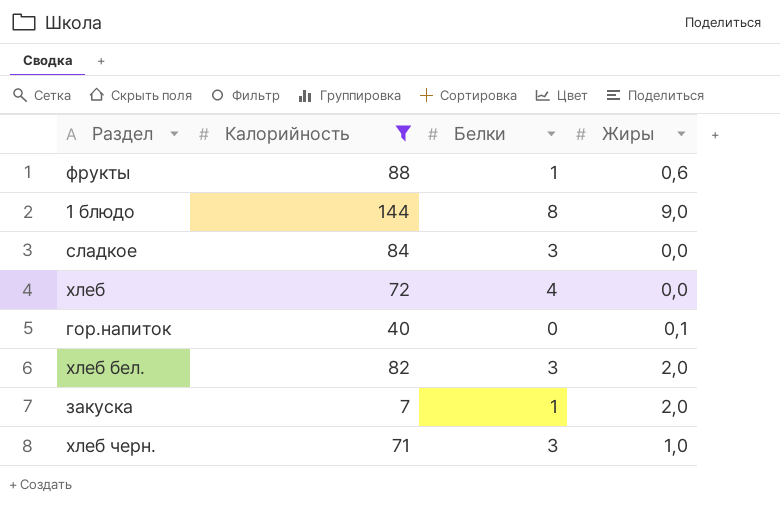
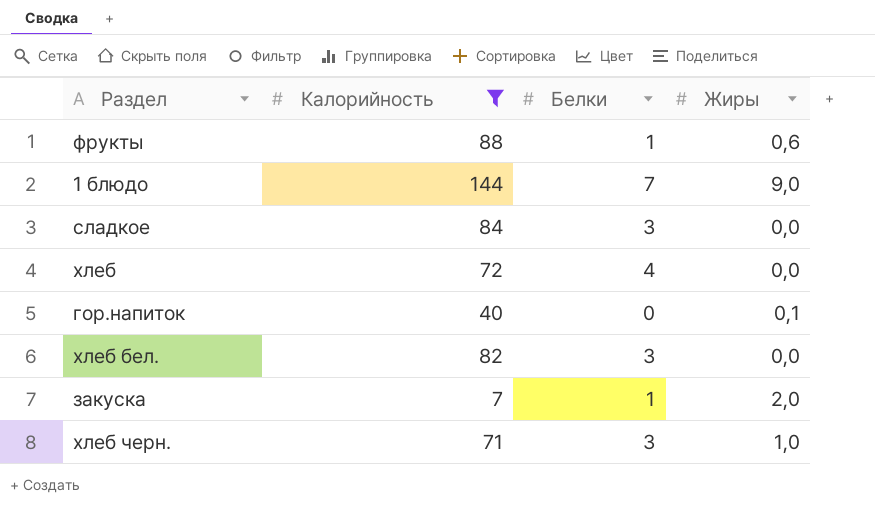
1 блюдо | Белки: 8 -> 7
хлеб бел. | Жиры: 2,0 -> 0,0

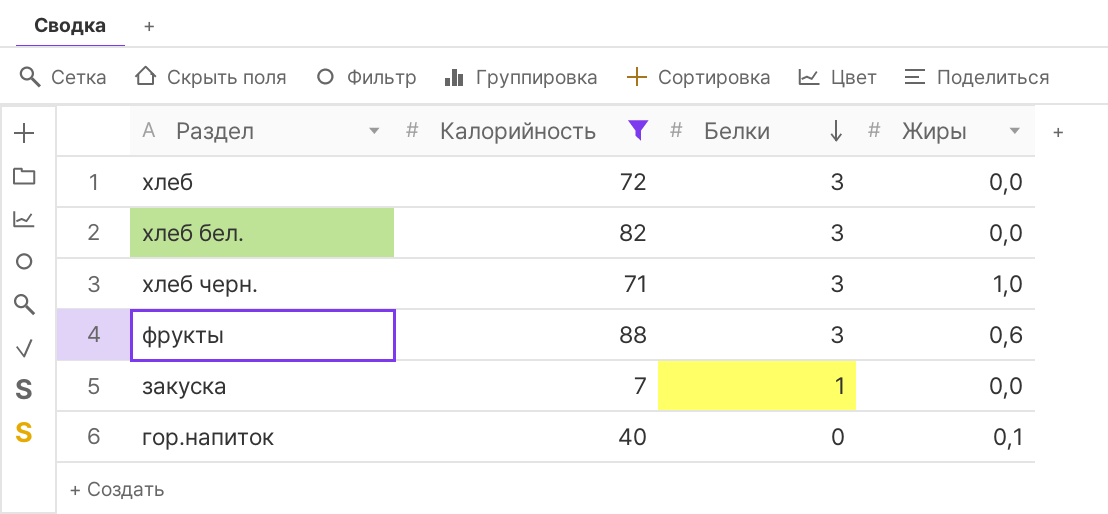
row order: none -> Белки descending
row 1 блюдо: 144 | 7 | 9,0 -> none
row сладкое: 84 | 3 | 0,0 -> none
хлеб | Белки: 4 -> 3
фрукты | Белки: 1 -> 3
закуска | Жиры: 2,0 -> 0,0

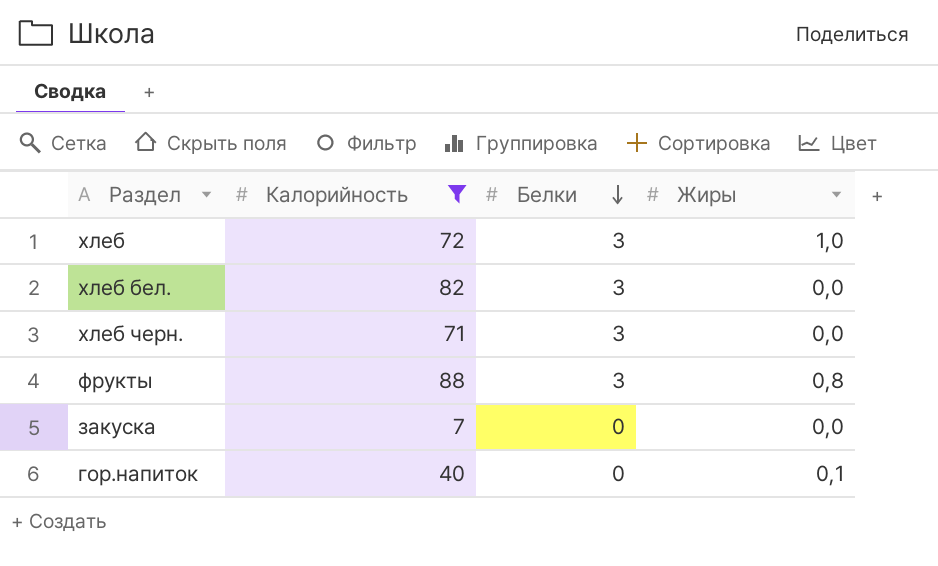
хлеб | Жиры: 0,0 -> 1,0
хлеб черн. | Жиры: 1,0 -> 0,0
фрукты | Жиры: 0,6 -> 0,8
закуска | Белки: 1 -> 0

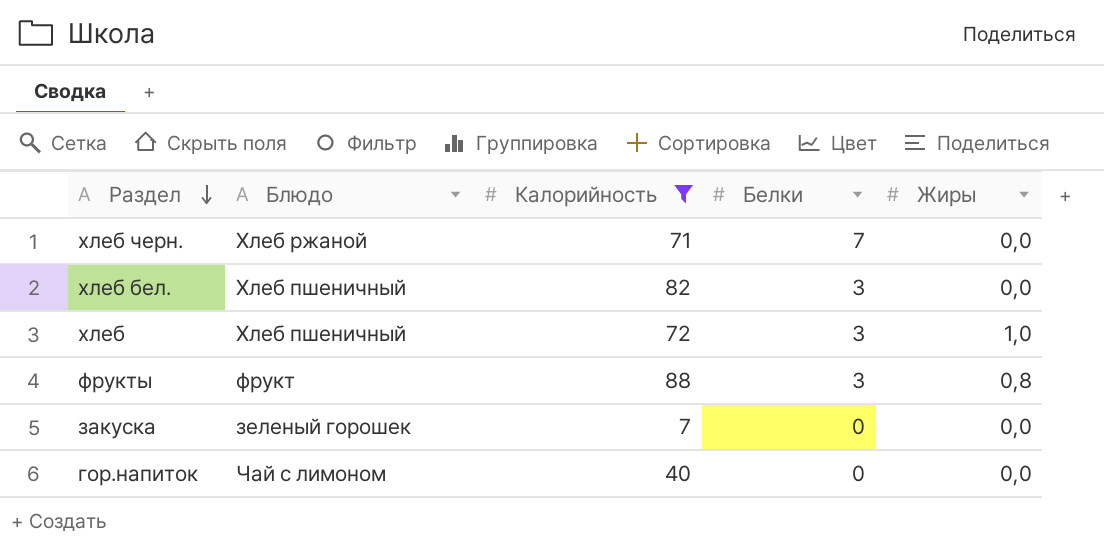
row order: Белки descending -> Раздел descending
column Блюдо | position: none -> 2
хлеб черн. | Белки: 3 -> 7
гор.напиток | Жиры: 0,1 -> 0,0

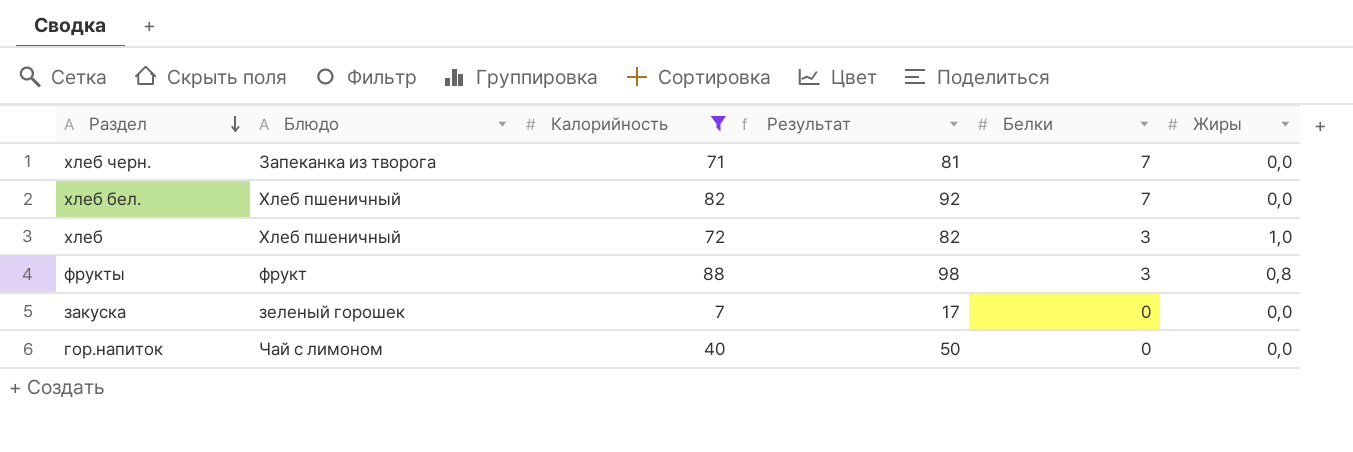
column Результат | formula: none -> [Калорийность] + 10
хлеб черн. | Блюдо: Хлеб ржаной -> Запеканка из творога
хлеб бел. | Белки: 3 -> 7

